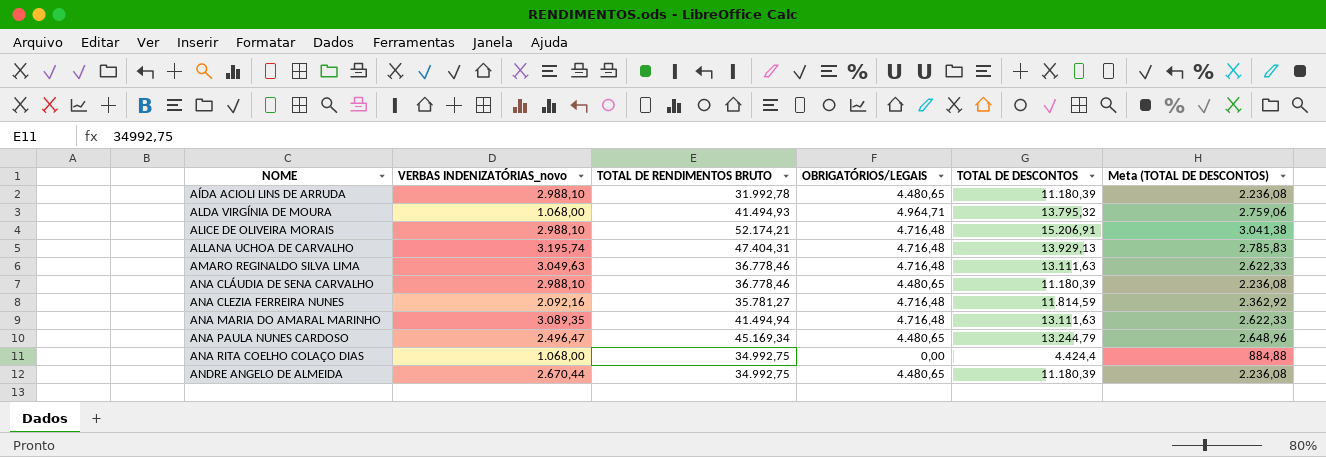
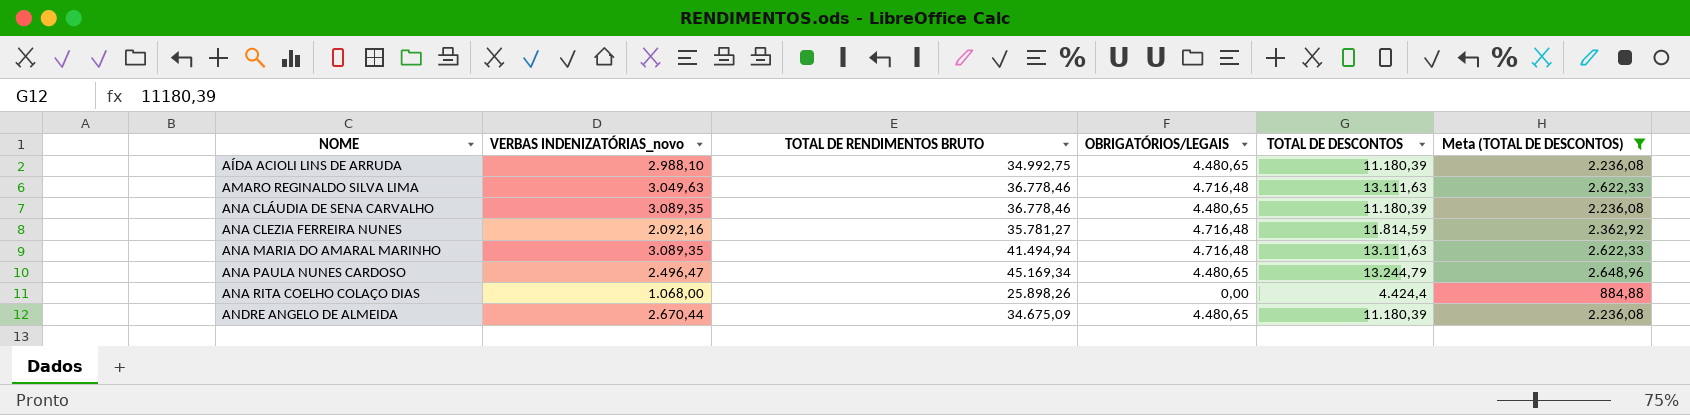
filter: none -> Meta (TOTAL DE DESCONTOS) <= 2.648,96
AÍDA ACIOLI LINS DE ARRUDA | TOTAL DE RENDIMENTOS BRUTO: 31.992,78 -> 34.992,75
ANA CLÁUDIA DE SENA CARVALHO | VERBAS INDENIZATÓRIAS_novo: 2.988,10 -> 3.089,35
ANA RITA COELHO COLAÇO DIAS | TOTAL DE RENDIMENTOS BRUTO: 34.992,75 -> 25.898,26
ANDRE ANGELO DE ALMEIDA | TOTAL DE RENDIMENTOS BRUTO: 34.992,75 -> 34.675,09

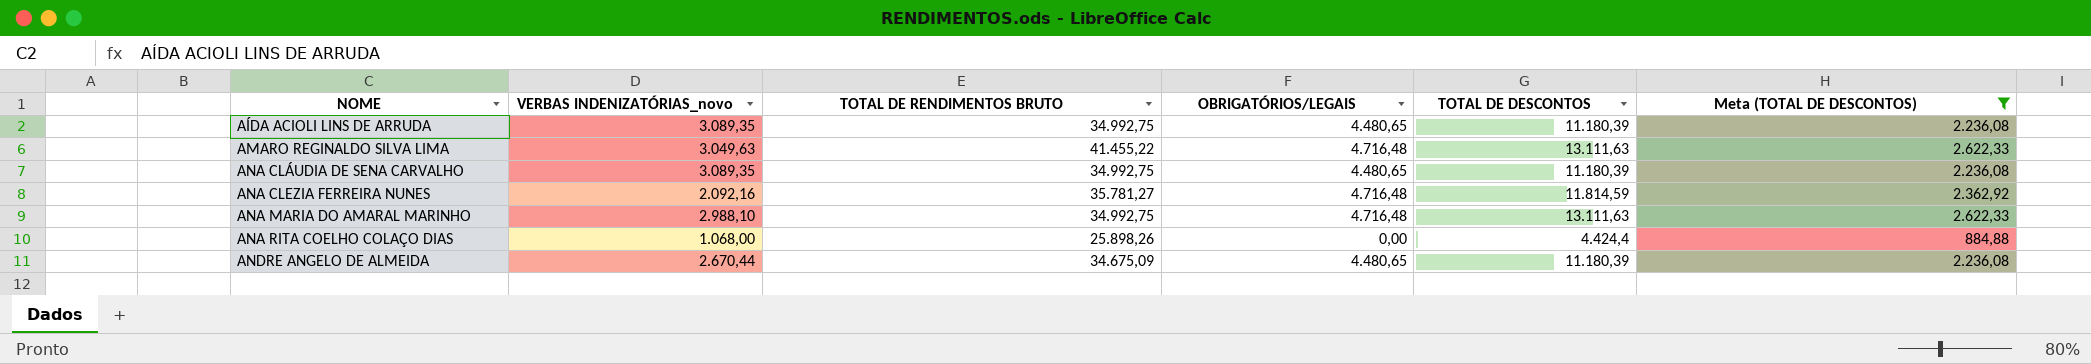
row ANA PAULA NUNES CARDOSO: 2.496,47 | 45.169,34 | 4.480,65 | 13.244,79 | 2.648,96 -> none
AÍDA ACIOLI LINS DE ARRUDA | VERBAS INDENIZATÓRIAS_novo: 2.988,10 -> 3.089,35
AMARO REGINALDO SILVA LIMA | TOTAL DE RENDIMENTOS BRUTO: 36.778,46 -> 41.455,22
ANA CLÁUDIA DE SENA CARVALHO | TOTAL DE RENDIMENTOS BRUTO: 36.778,46 -> 34.992,75
ANA MARIA DO AMARAL MARINHO | VERBAS INDENIZATÓRIAS_novo: 3.089,35 -> 2.988,10
ANA MARIA DO AMARAL MARINHO | TOTAL DE RENDIMENTOS BRUTO: 41.494,94 -> 34.992,75

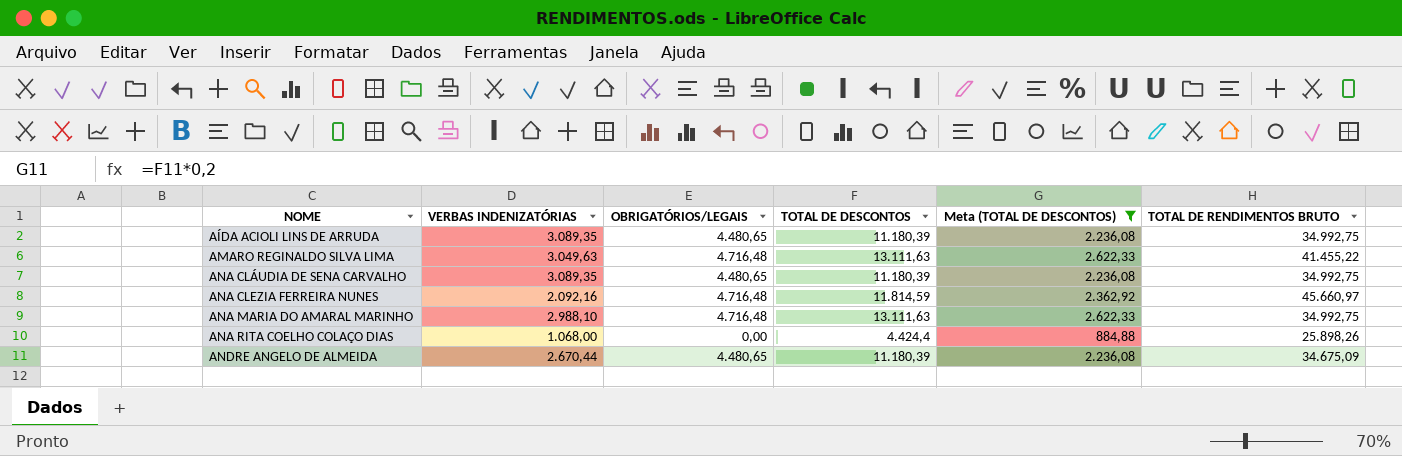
column name: VERBAS INDENIZATÓRIAS_novo -> VERBAS INDENIZATÓRIAS
column TOTAL DE RENDIMENTOS BRUTO | position: 3 -> 6
ANA CLEZIA FERREIRA NUNES | TOTAL DE RENDIMENTOS BRUTO: 35.781,27 -> 45.660,97

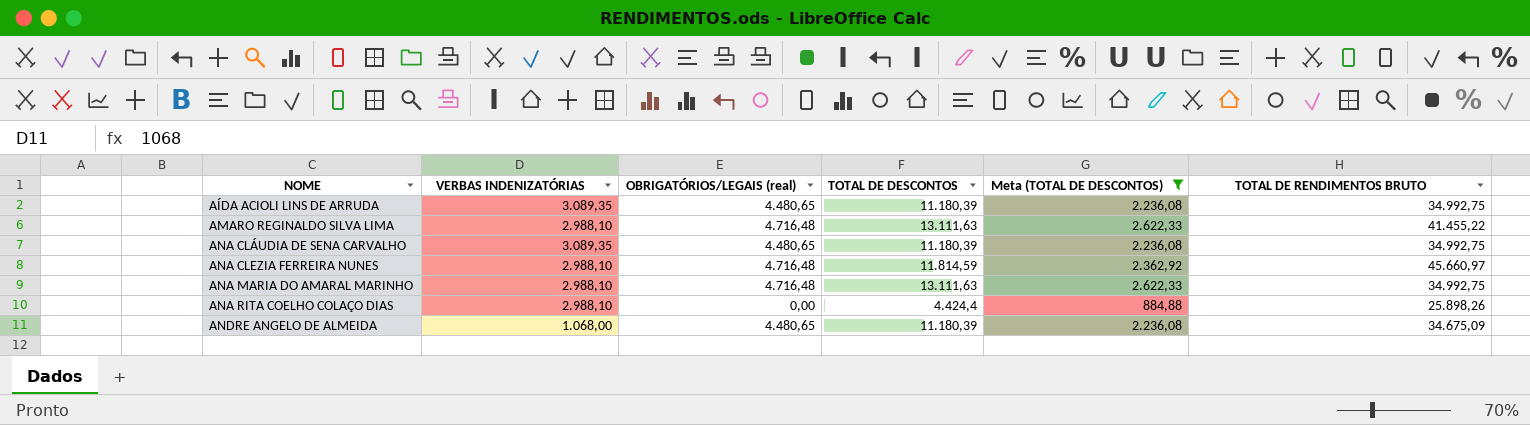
column name: OBRIGATÓRIOS/LEGAIS -> OBRIGATÓRIOS/LEGAIS (real)
AMARO REGINALDO SILVA LIMA | VERBAS INDENIZATÓRIAS: 3.049,63 -> 2.988,10
ANA CLEZIA FERREIRA NUNES | VERBAS INDENIZATÓRIAS: 2.092,16 -> 2.988,10
ANA RITA COELHO COLAÇO DIAS | VERBAS INDENIZATÓRIAS: 1.068,00 -> 2.988,10
ANDRE ANGELO DE ALMEIDA | VERBAS INDENIZATÓRIAS: 2.670,44 -> 1.068,00

